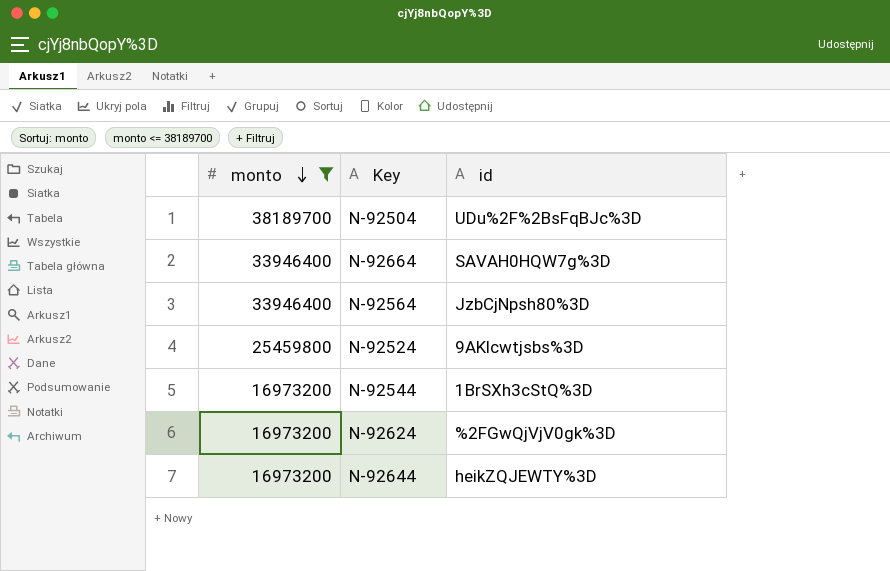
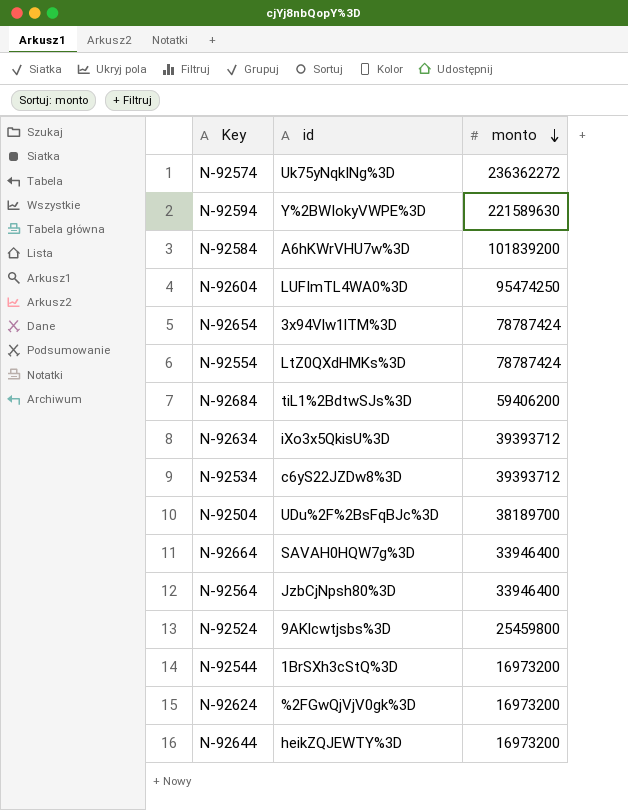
filter: monto <= 38189700 -> none
column monto | position: 1 -> 3

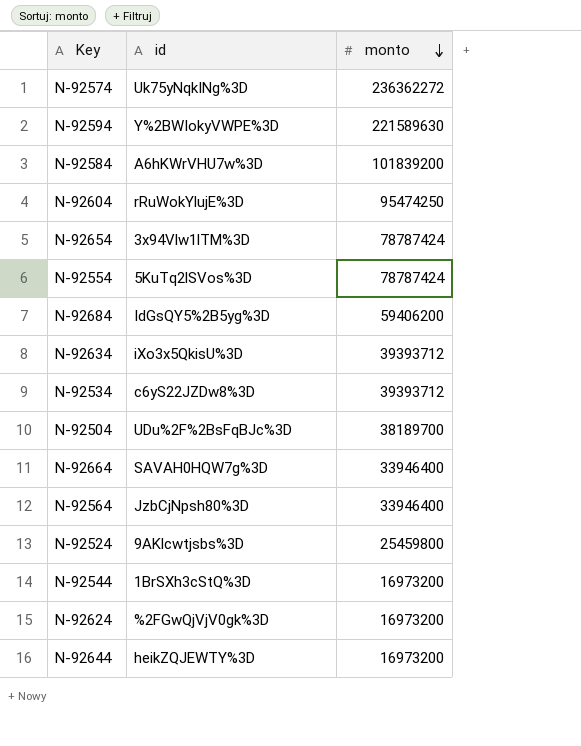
N-92604 | id: LUFImTL4WA0%3D -> rRuWokYlujE%3D
N-92554 | id: LtZ0QXdHMKs%3D -> 5KuTq2lSVos%3D
N-92684 | id: tiL1%2BdtwSJs%3D -> IdGsQY5%2B5yg%3D

